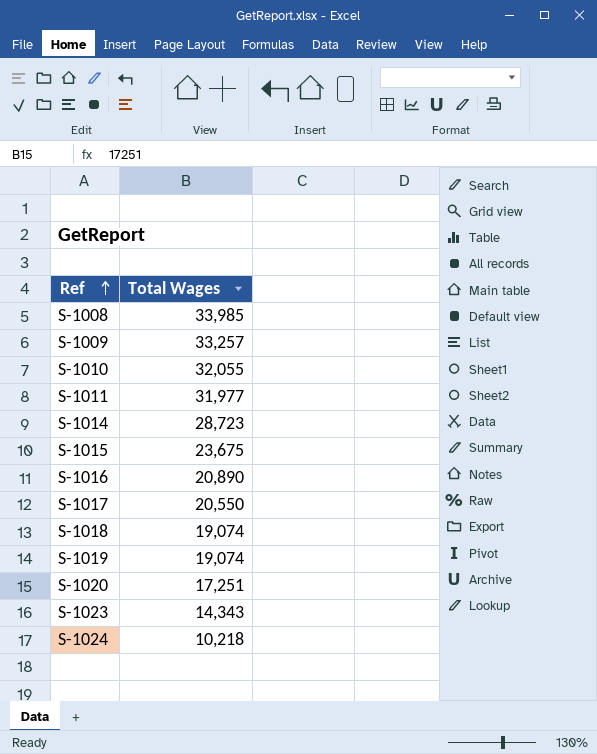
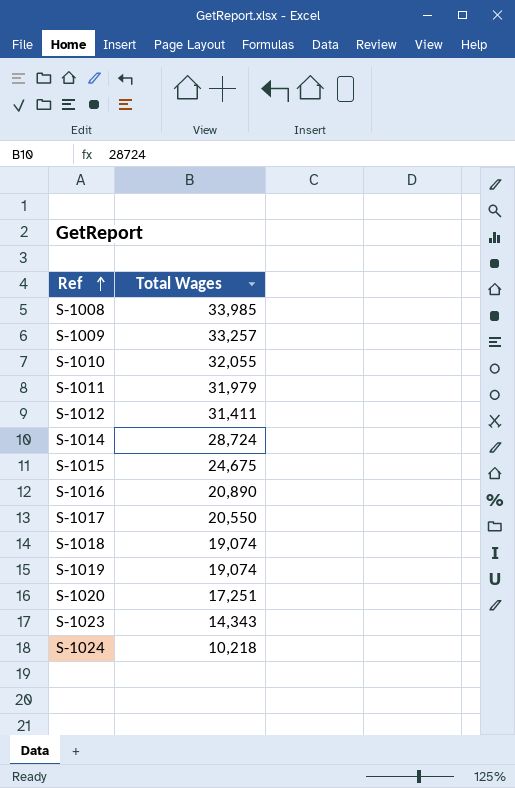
S-1011 | Total Wages: 31,977 -> 31,979
row S-1012: none -> 31,411
S-1014 | Total Wages: 28,723 -> 28,724
S-1015 | Total Wages: 23,675 -> 24,675

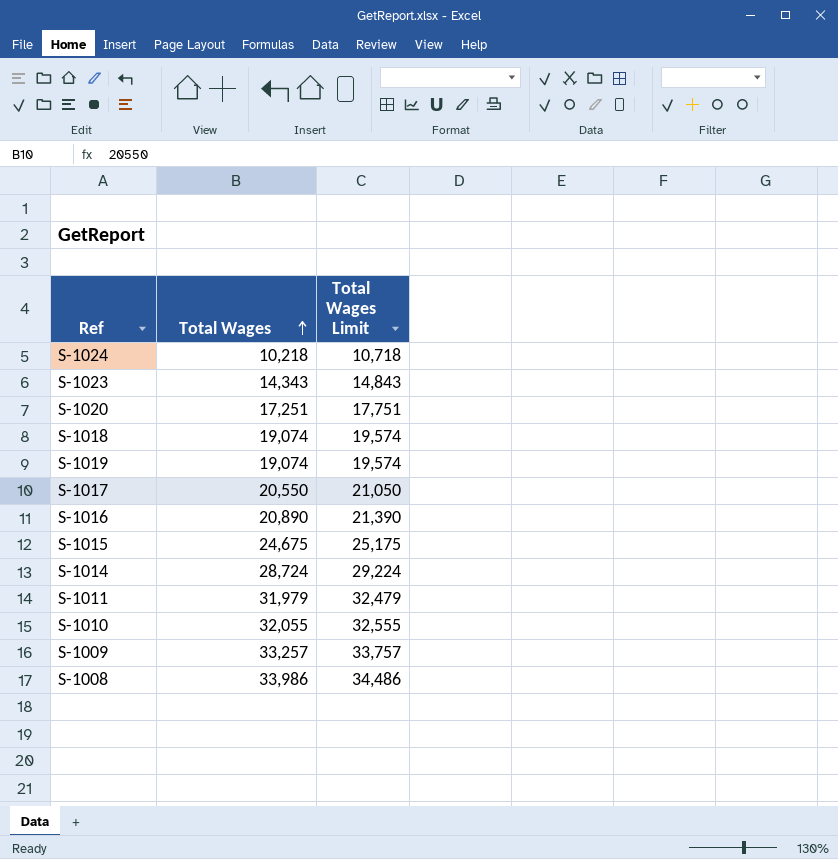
row order: Ref ascending -> Total Wages ascending
column Total Wages Limit | formula: none -> [Total Wages] + 500
row S-1012: 31,411 -> none
S-1008 | Total Wages: 33,985 -> 33,986

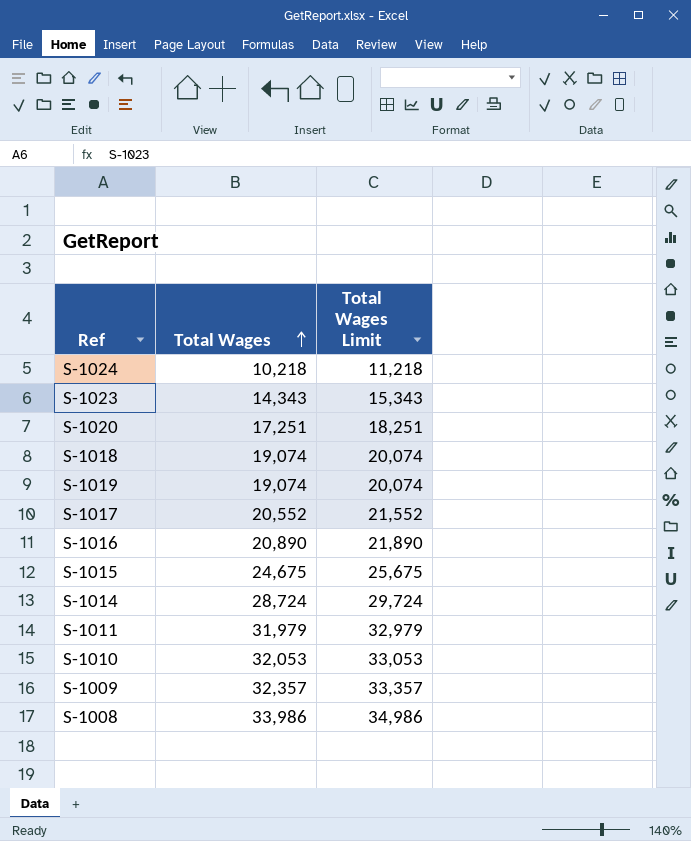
column Total Wages Limit | formula: [Total Wages] + 500 -> [Total Wages] + 1000
S-1017 | Total Wages: 20,550 -> 20,552
S-1010 | Total Wages: 32,055 -> 32,053
S-1009 | Total Wages: 33,257 -> 32,357

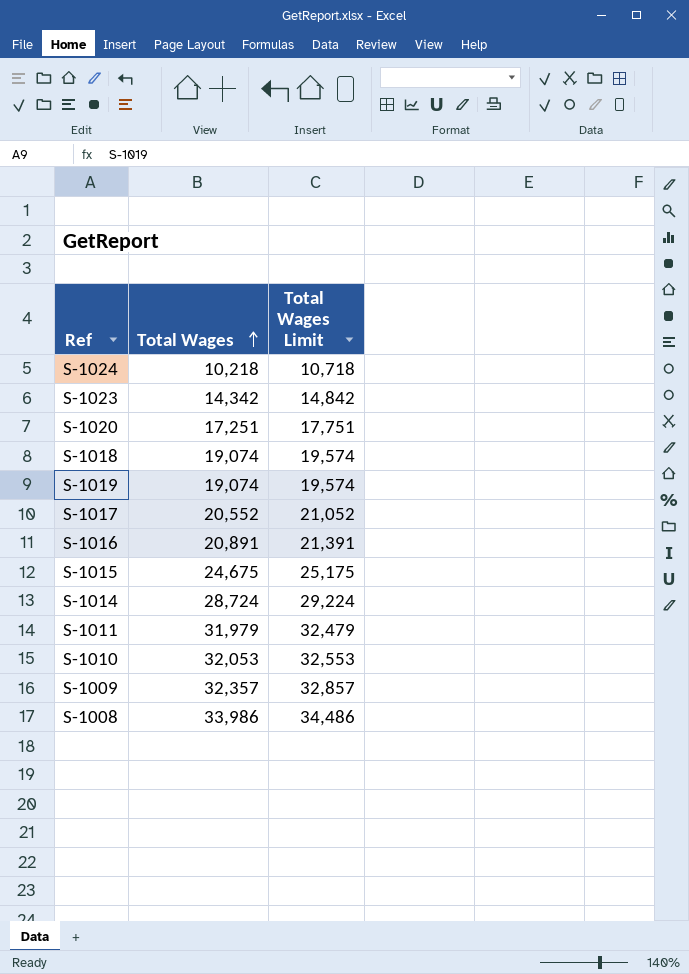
column Total Wages Limit | formula: [Total Wages] + 1000 -> [Total Wages] + 500
S-1023 | Total Wages: 14,343 -> 14,342
S-1016 | Total Wages: 20,890 -> 20,891

